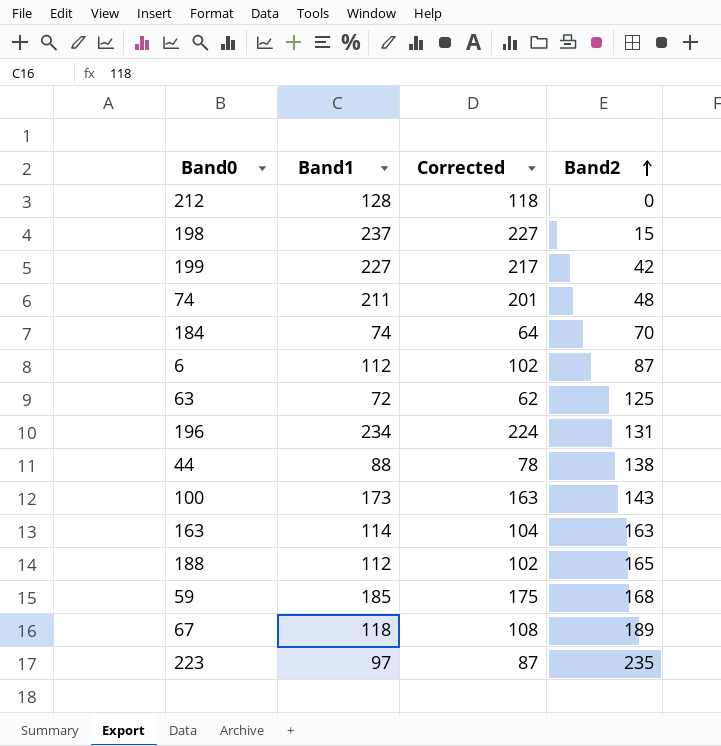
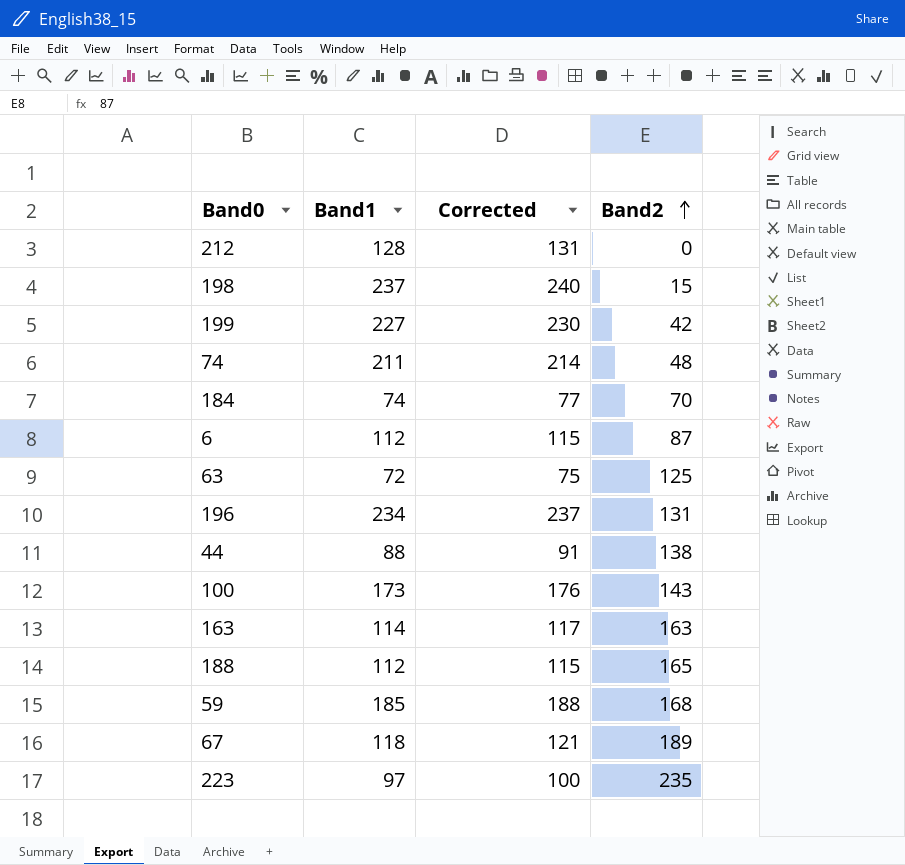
column Corrected | formula: [Band1] - 10 -> [Band1] + 3

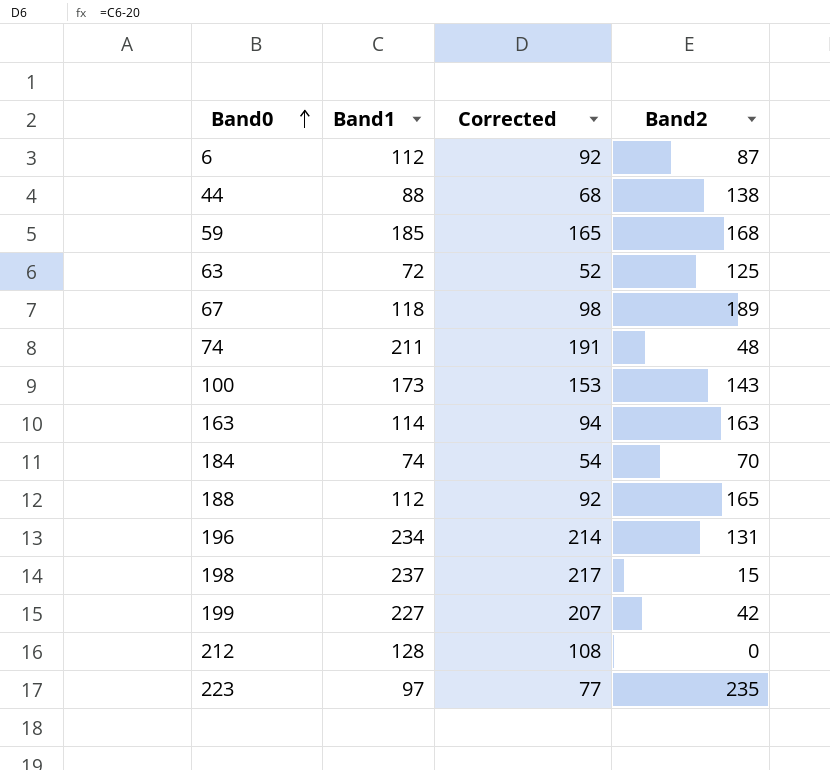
row order: Band2 ascending -> Band0 ascending
column Corrected | formula: [Band1] + 3 -> [Band1] - 20

